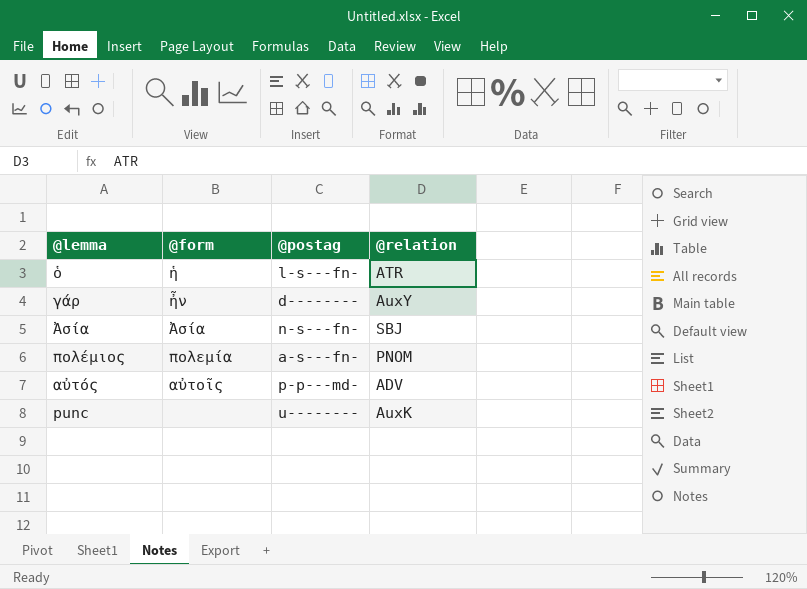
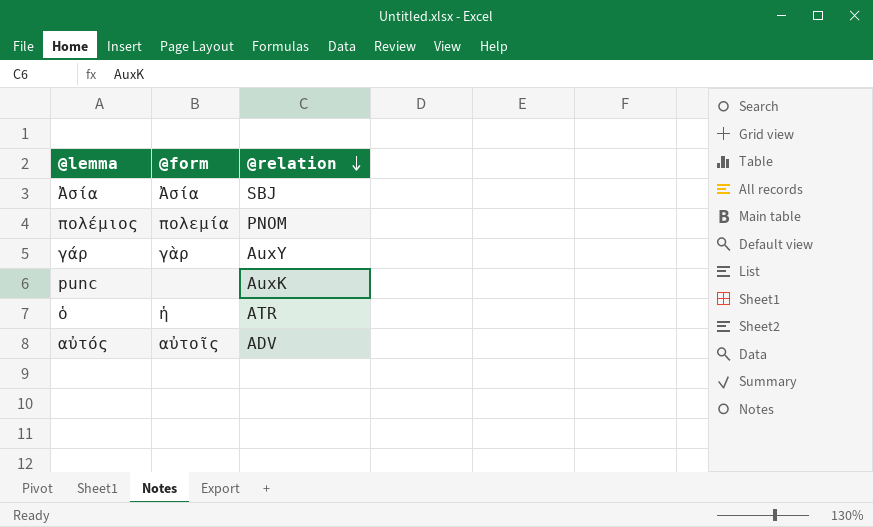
row order: none -> @relation descending
column @postag | position: 3 -> none
γάρ | @form: ἦν -> γὰρ

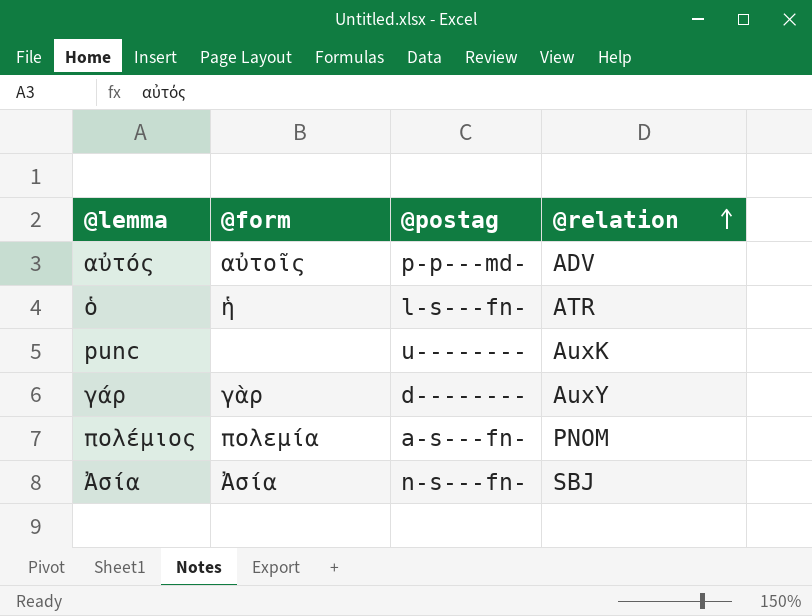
row order: @relation descending -> @relation ascending
column @postag | position: none -> 3

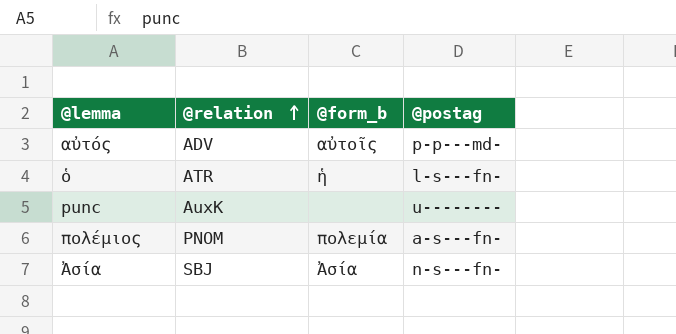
column @relation | position: 4 -> 2
column name: @form -> @form_b
row γάρ: γὰρ | d-------- | AuxY -> none

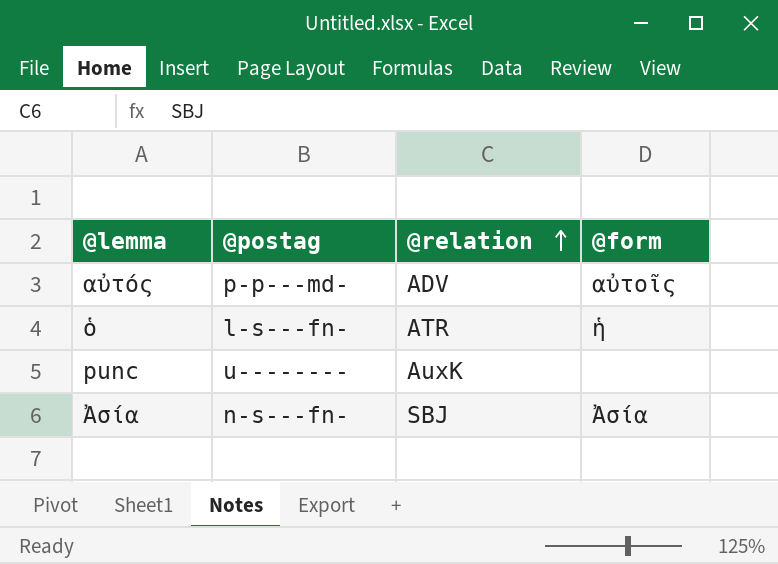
column @postag | position: 4 -> 2
column name: @form_b -> @form
row πολέμιος: PNOM | πολεμία | a-s---fn- -> none

